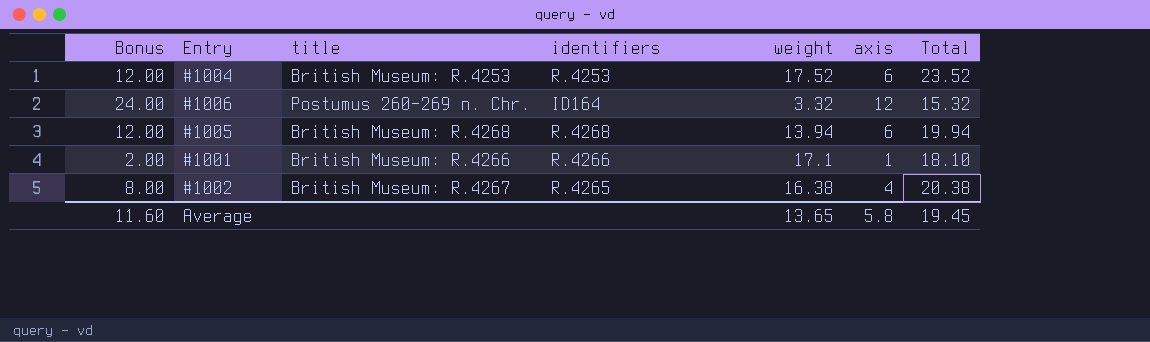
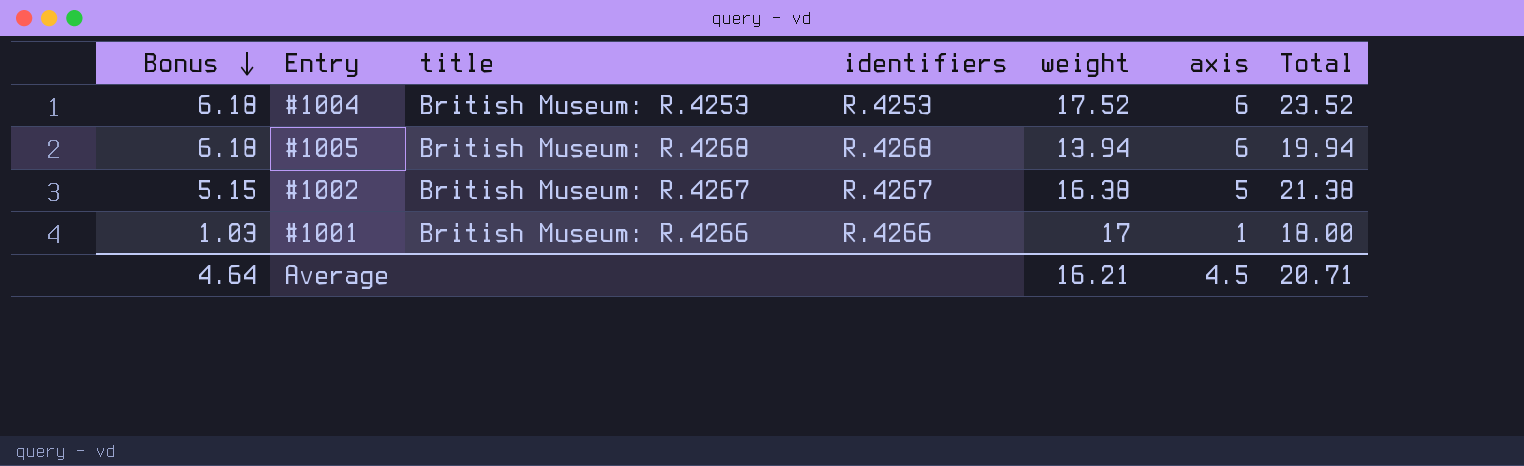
row order: none -> Bonus descending
column Bonus | formula: [axis] * 2 -> [axis] * 1.03
row #1006: 24.00 | Postumus 260-269 n. Chr. | ID164 | 3.32 | 12 | 15.32 -> none
#1002 | identifiers: R.4265 -> R.4267
#1002 | axis: 4 -> 5
#1002 | Total: 20.38 -> 21.38
#1001 | weight: 17.1 -> 17
#1001 | Total: 18.10 -> 18.00
Average | Bonus: 11.60 -> 4.64
Average | weight: 13.65 -> 16.21
Average | axis: 5.8 -> 4.5
Average | Total: 19.45 -> 20.71

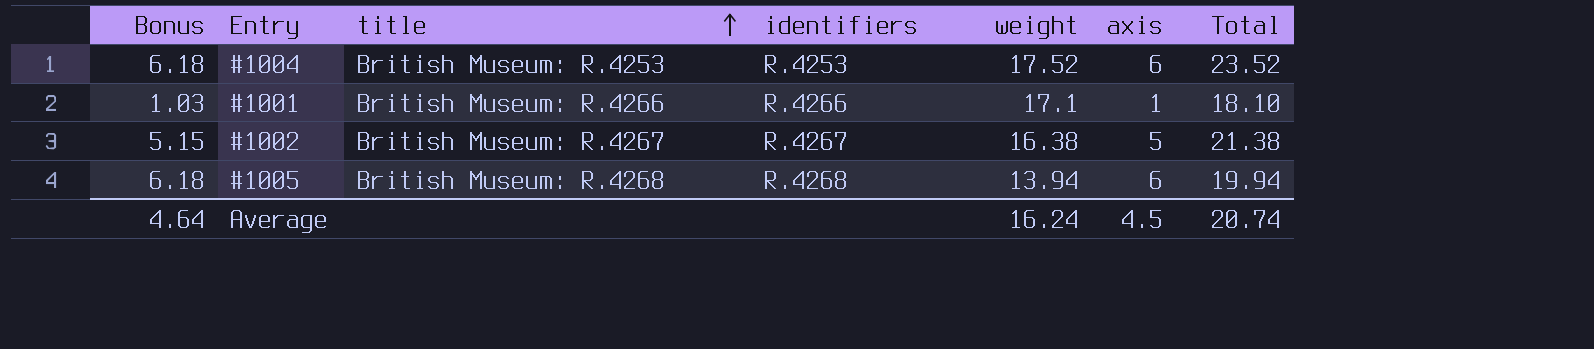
row order: Bonus descending -> title ascending
#1001 | weight: 17 -> 17.1
#1001 | Total: 18.00 -> 18.10
Average | weight: 16.21 -> 16.24
Average | Total: 20.71 -> 20.74

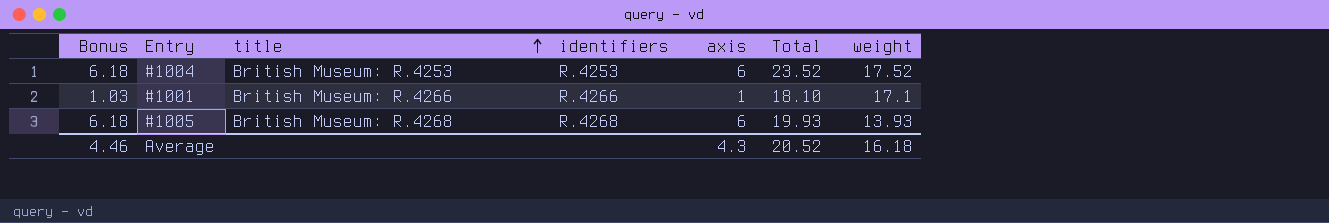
column weight | position: 5 -> 7
row #1002: 5.15 | British Museum: R.4267 | R.4267 | 16.38 | 5 | 21.38 -> none
#1005 | Total: 19.94 -> 19.93
#1005 | weight: 13.94 -> 13.93
Average | Bonus: 4.64 -> 4.46
Average | axis: 4.5 -> 4.3
Average | Total: 20.74 -> 20.52
Average | weight: 16.24 -> 16.18

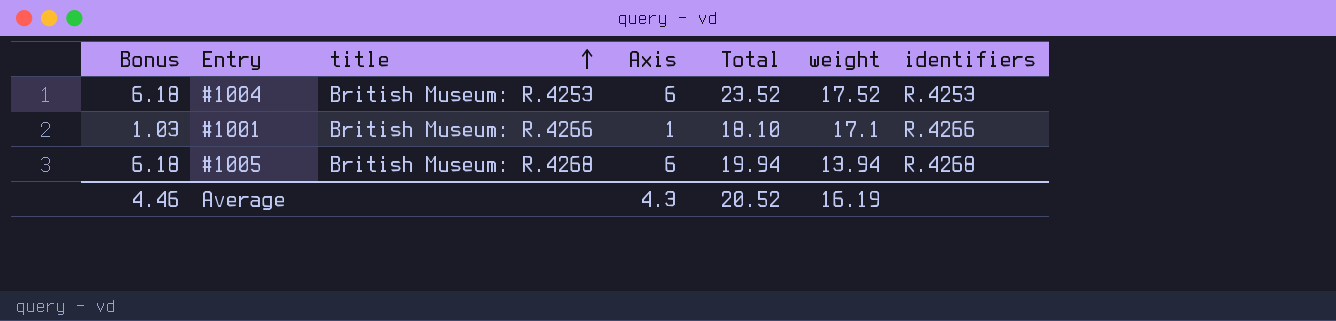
column name: axis -> Axis
column identifiers | position: 4 -> 7
#1005 | Total: 19.93 -> 19.94
#1005 | weight: 13.93 -> 13.94
Average | weight: 16.18 -> 16.19

